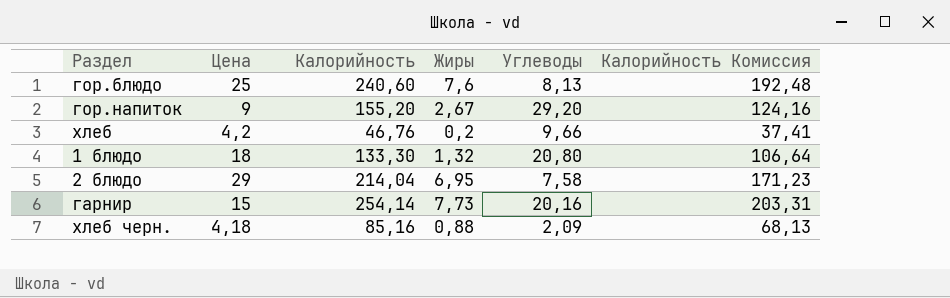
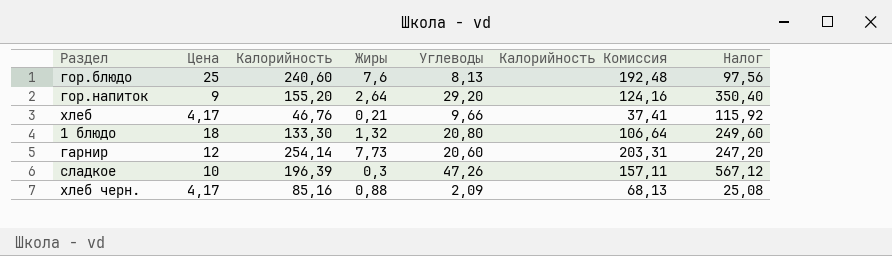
column Налог | formula: none -> [Углеводы] * 12
row 2 блюдо: 29 | 214,04 | 6,95 | 7,58 | 171,23 -> none
гор.напиток | Жиры: 2,67 -> 2,64
хлеб | Цена: 4,2 -> 4,17
хлеб | Жиры: 0,2 -> 0,21
гарнир | Цена: 15 -> 12
гарнир | Углеводы: 20,16 -> 20,60
row сладкое: none -> 10 | 196,39 | 0,3 | 47,26 | 157,11 | 567,12
хлеб черн. | Цена: 4,18 -> 4,17

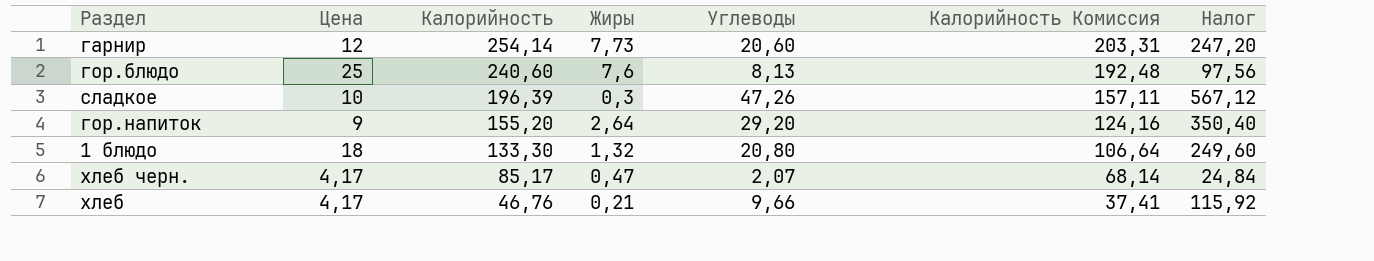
row order: none -> Калорийность descending
хлеб черн. | Калорийность: 85,16 -> 85,17
хлеб черн. | Жиры: 0,88 -> 0,47
хлеб черн. | Углеводы: 2,09 -> 2,07
хлеб черн. | Калорийность Комиссия: 68,13 -> 68,14
хлеб черн. | Налог: 25,08 -> 24,84

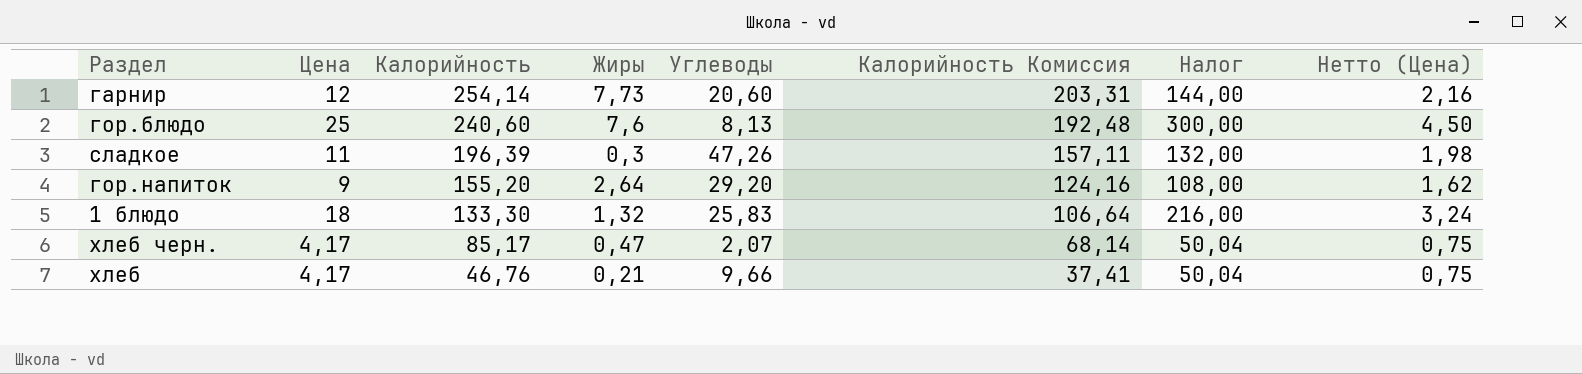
column Налог | formula: [Углеводы] * 12 -> [Цена] * 12
column Нетто (Цена) | formula: none -> [Цена] * 0,18
сладкое | Цена: 10 -> 11
1 блюдо | Углеводы: 20,80 -> 25,83

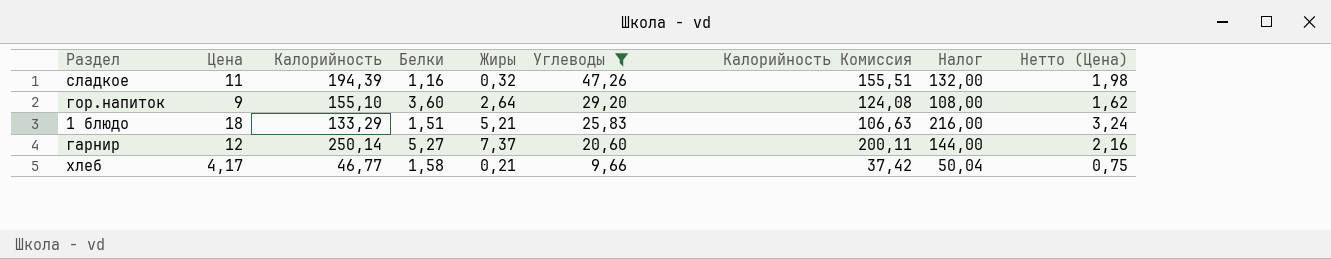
filter: none -> Углеводы >= 9,66
row order: Калорийность descending -> Углеводы descending
column Белки | position: none -> 4
сладкое | Калорийность: 196,39 -> 194,39
сладкое | Жиры: 0,3 -> 0,32
сладкое | Калорийность Комиссия: 157,11 -> 155,51
гор.напиток | Калорийность: 155,20 -> 155,10
гор.напиток | Калорийность Комиссия: 124,16 -> 124,08
1 блюдо | Калорийность: 133,30 -> 133,29
1 блюдо | Жиры: 1,32 -> 5,21
1 блюдо | Калорийность Комиссия: 106,64 -> 106,63
гарнир | Калорийность: 254,14 -> 250,14
гарнир | Жиры: 7,73 -> 7,37
гарнир | Калорийность Комиссия: 203,31 -> 200,11
хлеб | Калорийность: 46,76 -> 46,77
хлеб | Калорийность Комиссия: 37,41 -> 37,42

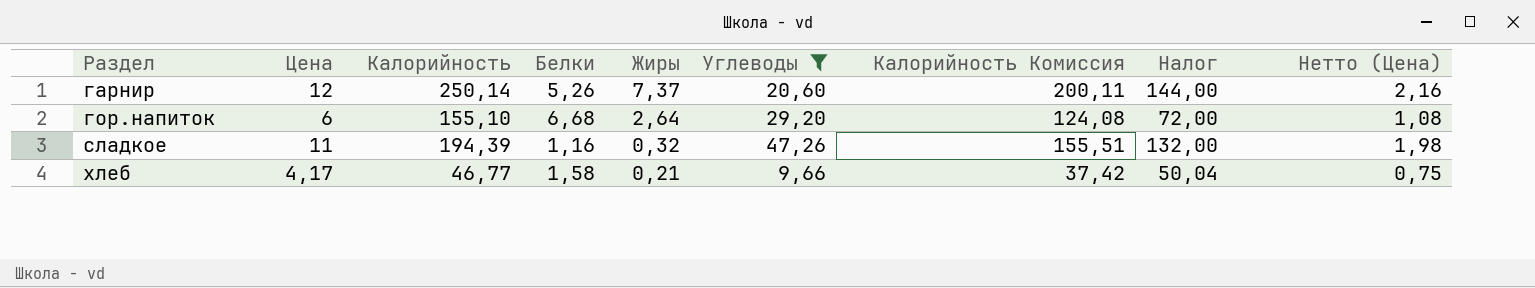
row order: Углеводы descending -> Раздел ascending
row 1 блюдо: 18 | 133,29 | 1,51 | 5,21 | 25,83 | 106,63 | 216,00 | 3,24 -> none
гарнир | Белки: 5,27 -> 5,26
гор.напиток | Цена: 9 -> 6
гор.напиток | Белки: 3,60 -> 6,68
гор.напиток | Налог: 108,00 -> 72,00
гор.напиток | Нетто (Цена): 1,62 -> 1,08

